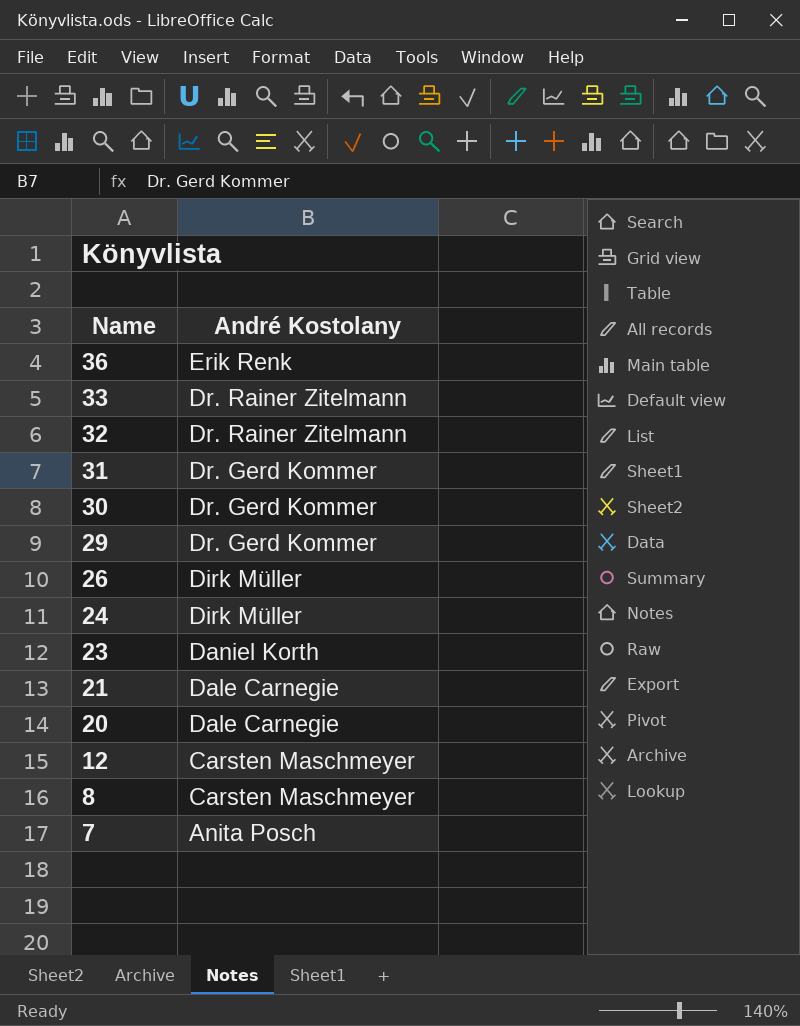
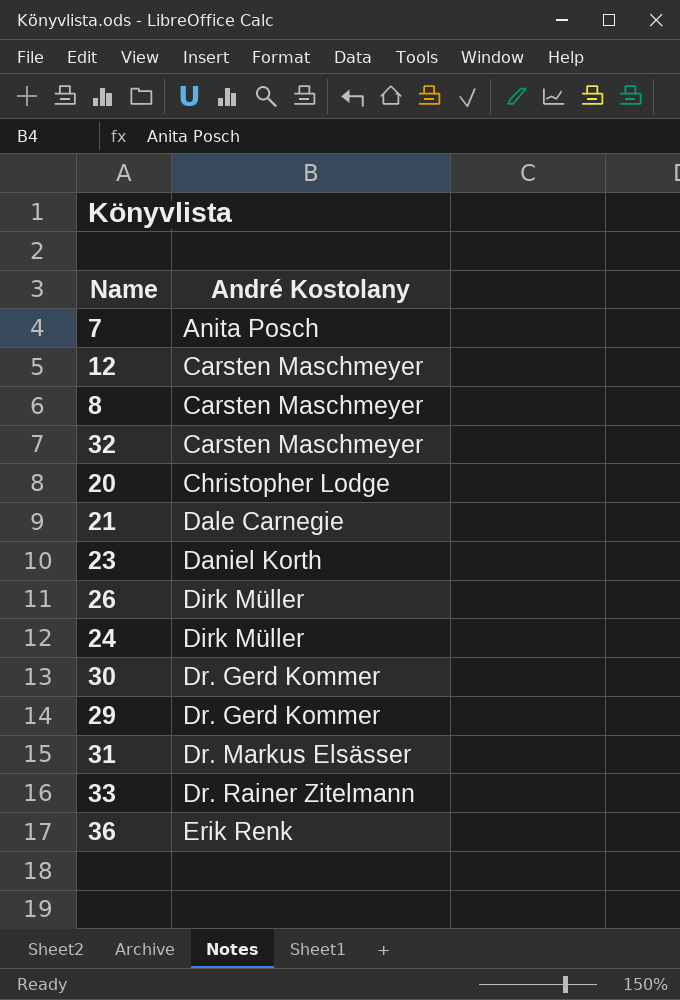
row order: Name descending -> André Kostolany ascending
32 | André Kostolany: Dr. Rainer Zitelmann -> Carsten Maschmeyer
20 | André Kostolany: Dale Carnegie -> Christopher Lodge
31 | André Kostolany: Dr. Gerd Kommer -> Dr. Markus Elsässer

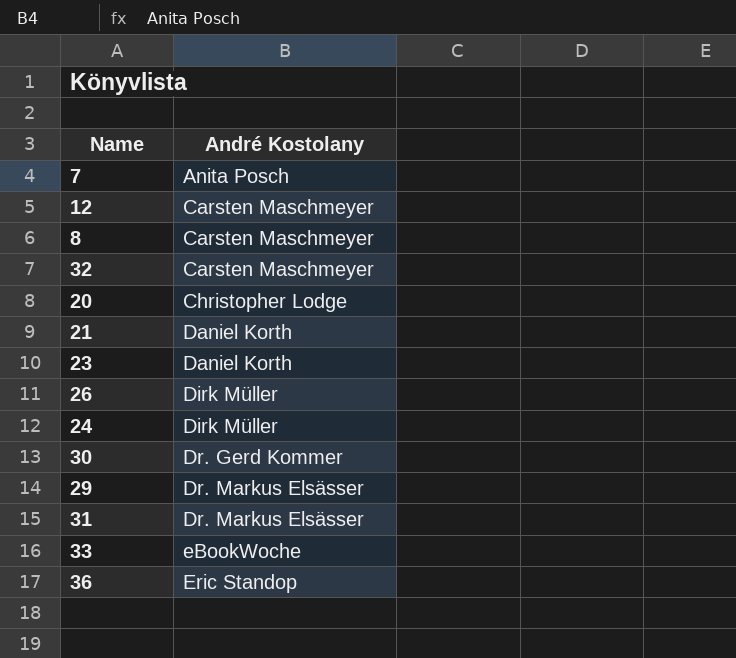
21 | André Kostolany: Dale Carnegie -> Daniel Korth
29 | André Kostolany: Dr. Gerd Kommer -> Dr. Markus Elsässer
33 | André Kostolany: Dr. Rainer Zitelmann -> eBookWoche
36 | André Kostolany: Erik Renk -> Eric Standop

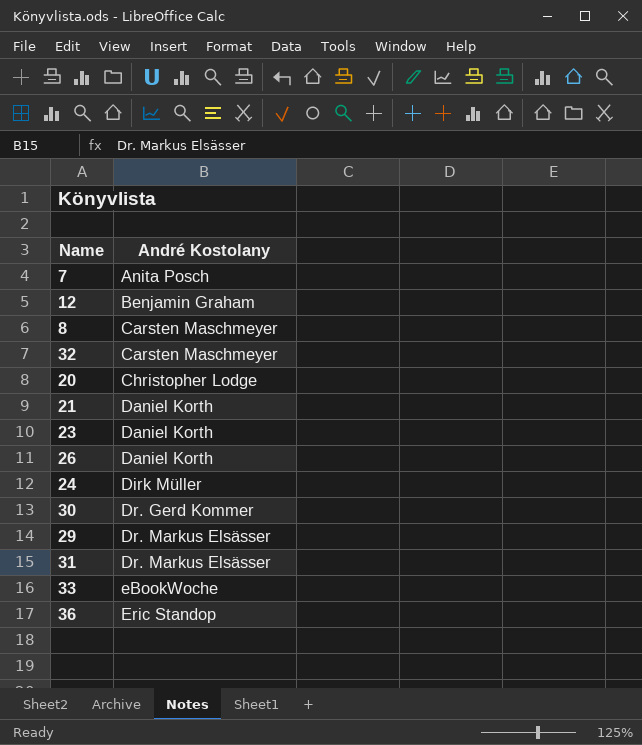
12 | André Kostolany: Carsten Maschmeyer -> Benjamin Graham
26 | André Kostolany: Dirk Müller -> Daniel Korth

